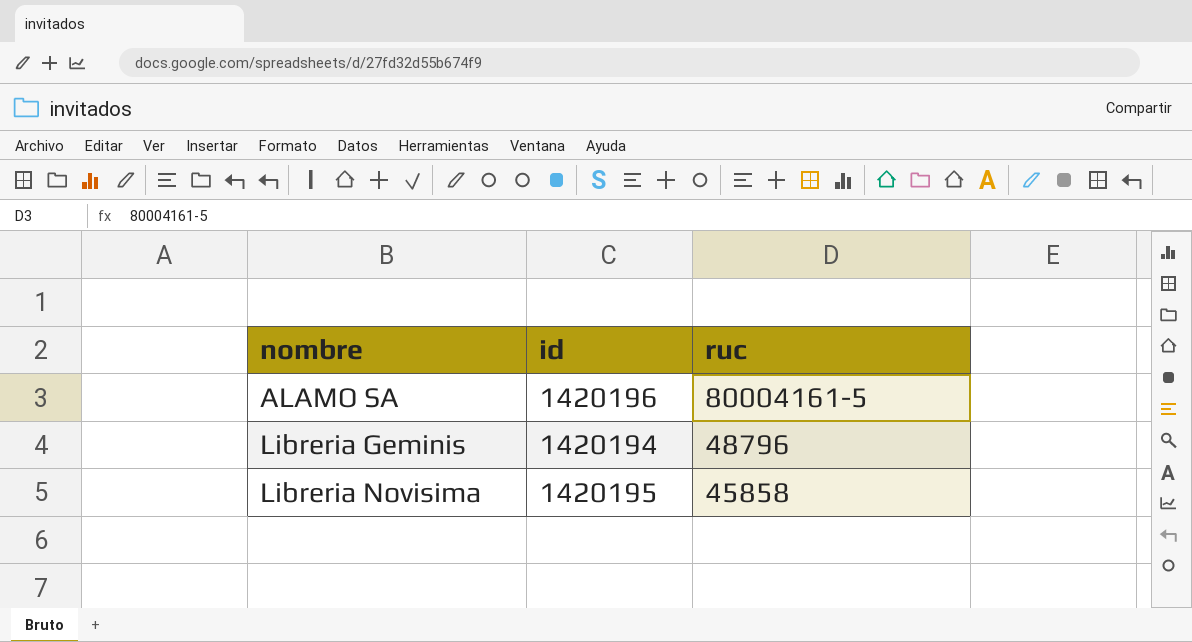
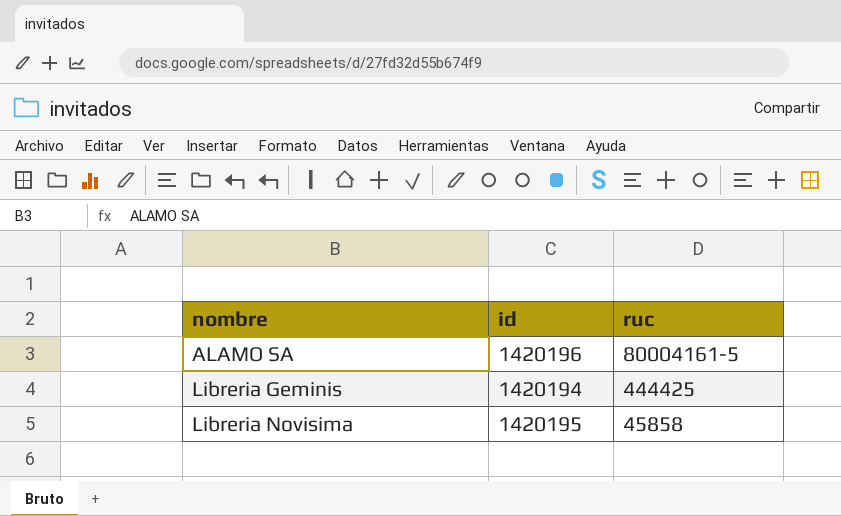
Libreria Geminis | ruc: 48796 -> 444425

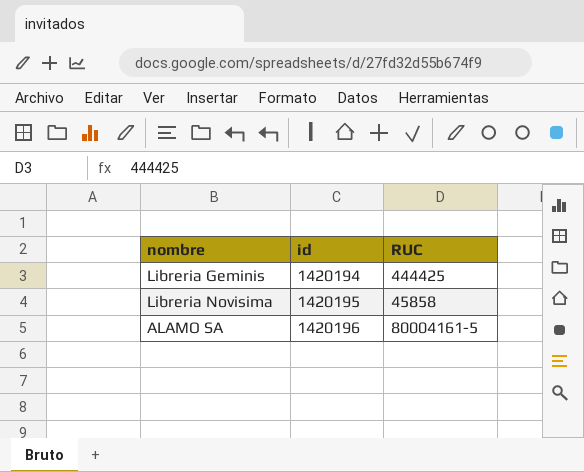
row order: nombre ascending -> id ascending
column name: ruc -> RUC

